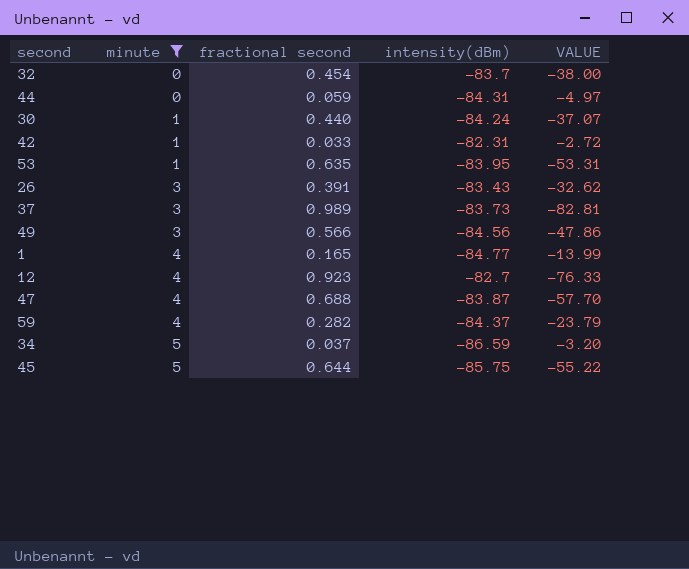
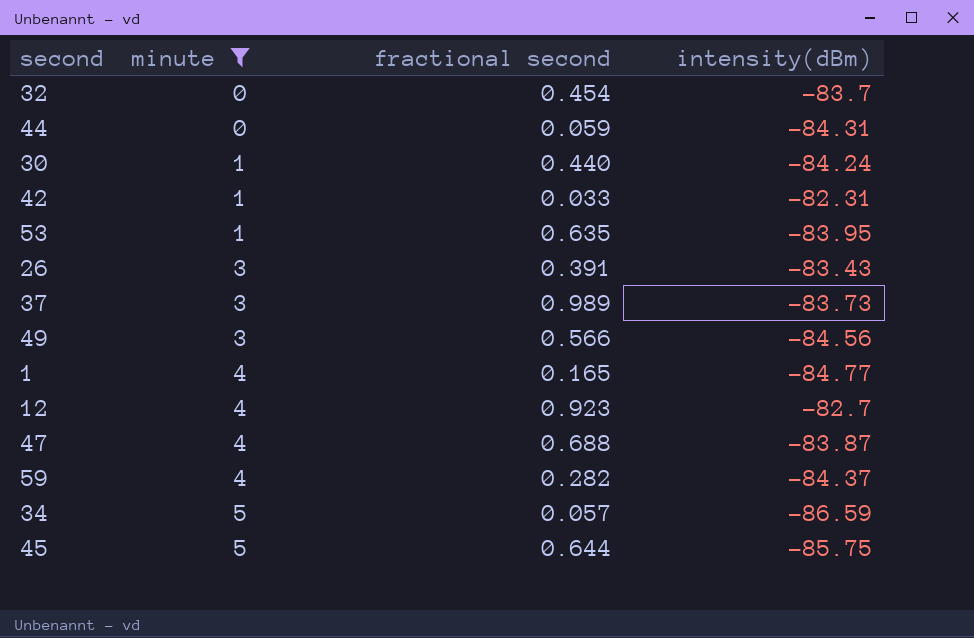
column VALUE | formula: [fractional second] * [intensity(dBm)] -> none
34 | fractional second: 0.037 -> 0.057

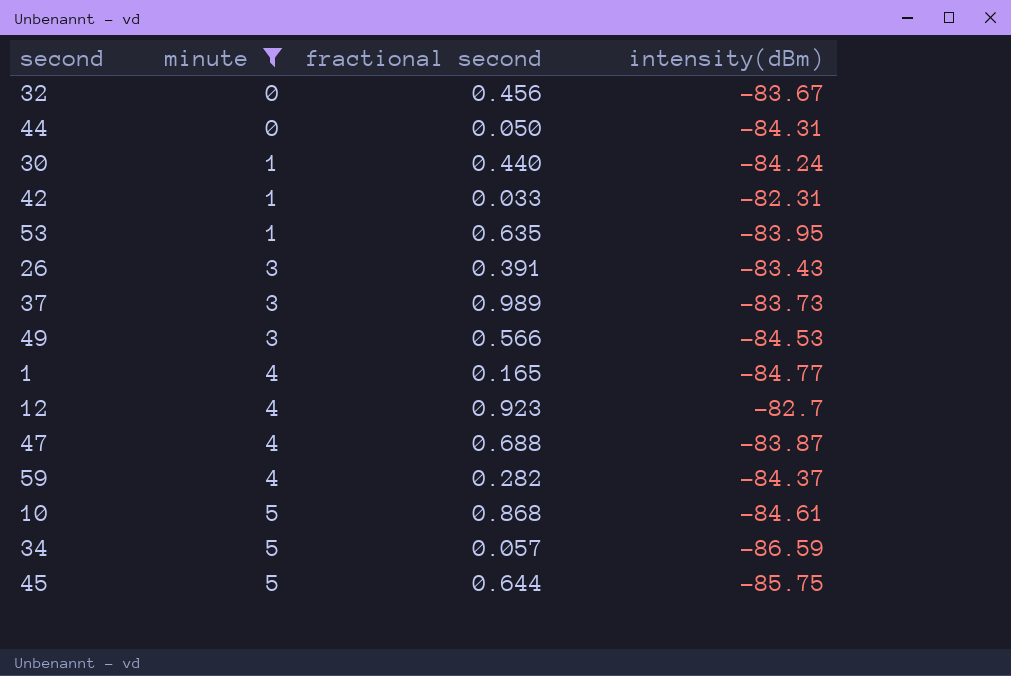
32 | fractional second: 0.454 -> 0.456
32 | intensity(dBm): -83.7 -> -83.67
44 | fractional second: 0.059 -> 0.050
49 | intensity(dBm): -84.56 -> -84.53
row 10: none -> 5 | 0.868 | -84.61

